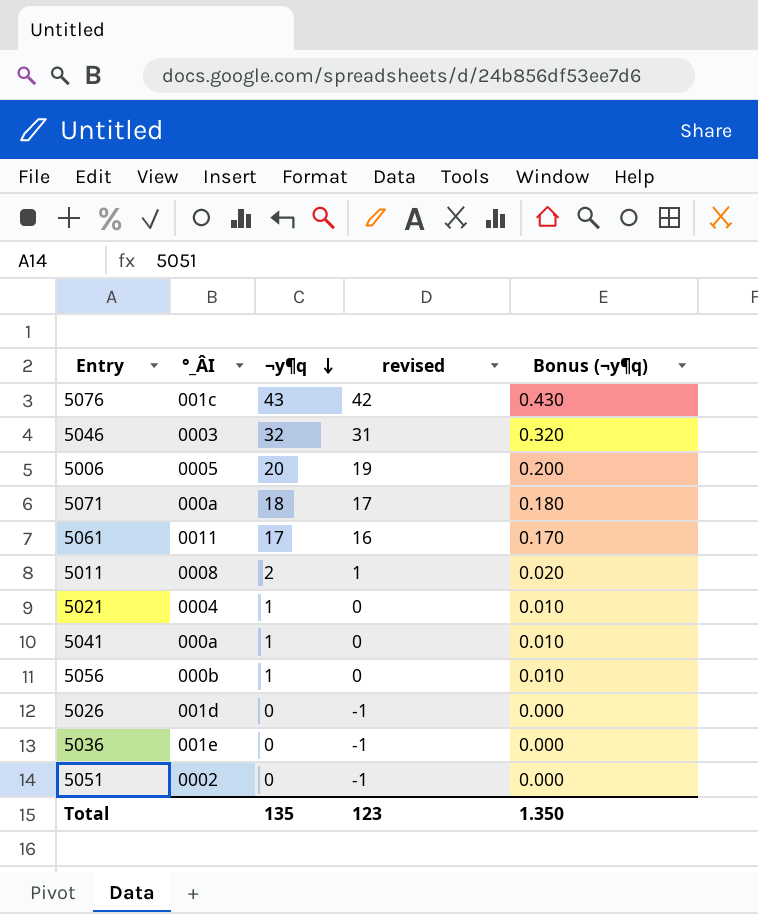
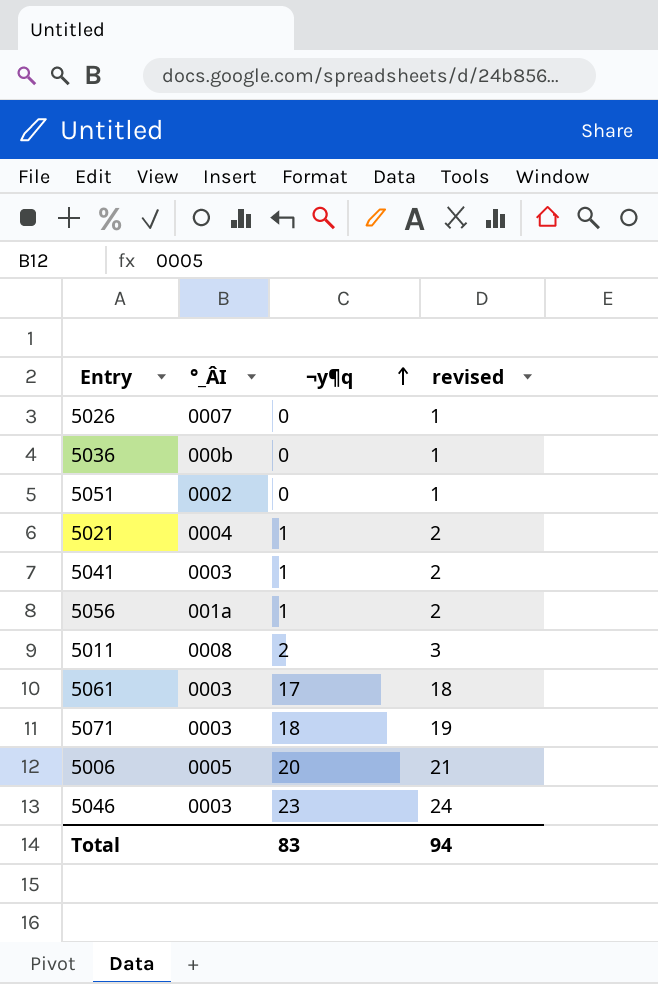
row order: ¬y¶q descending -> ¬y¶q ascending
column Bonus (¬y¶q) | formula: [¬y¶q] * 0.01 -> none
column revised | formula: [¬y¶q] - 1 -> [¬y¶q] + 1
row 5076: 001c | 43 | 42 | 0.430 -> none
5026 | °_ÂI: 001d -> 0007
5036 | °_ÂI: 001e -> 000b
5041 | °_ÂI: 000a -> 0003
5056 | °_ÂI: 000b -> 001a
5061 | °_ÂI: 0011 -> 0003
5071 | °_ÂI: 000a -> 0003
5046 | ¬y¶q: 32 -> 23
Total | ¬y¶q: 135 -> 83
Total | revised: 123 -> 94

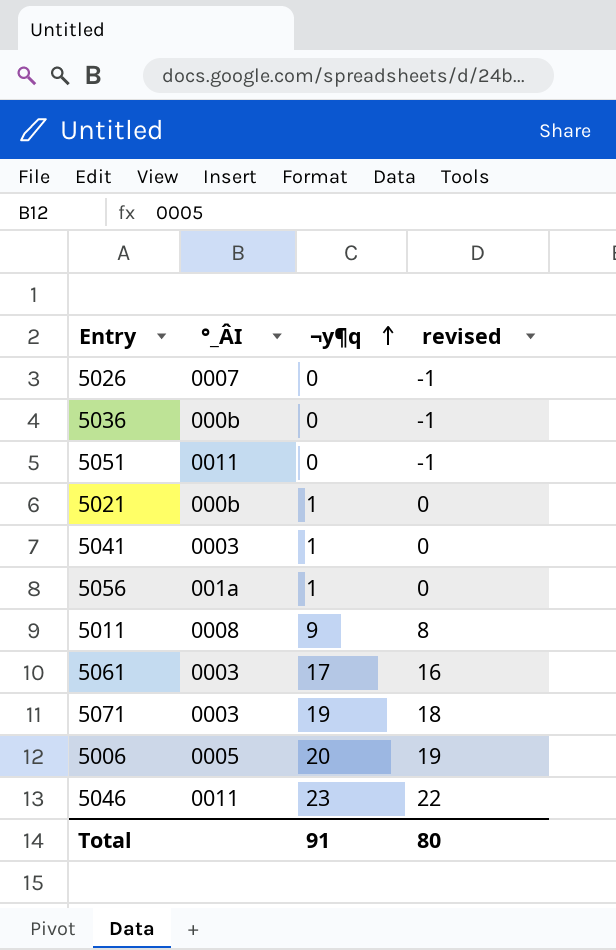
column revised | formula: [¬y¶q] + 1 -> [¬y¶q] - 1
5051 | °_ÂI: 0002 -> 0011
5021 | °_ÂI: 0004 -> 000b
5011 | ¬y¶q: 2 -> 9
5071 | ¬y¶q: 18 -> 19
5046 | °_ÂI: 0003 -> 0011
Total | ¬y¶q: 83 -> 91
Total | revised: 94 -> 80

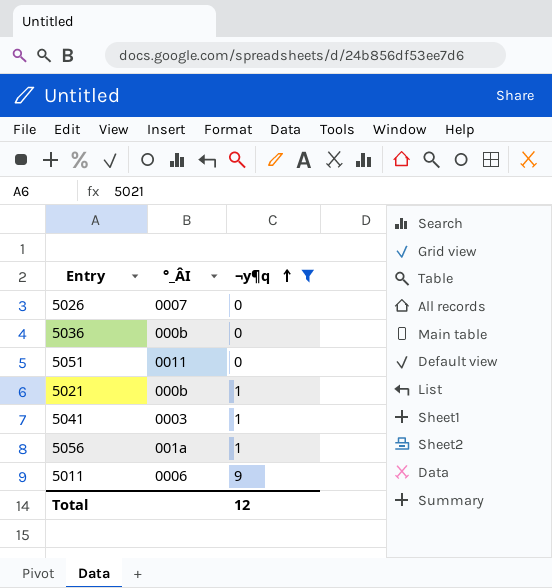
filter: none -> ¬y¶q <= 9
column revised | formula: [¬y¶q] - 1 -> none
5011 | °_ÂI: 0008 -> 0006
Total | ¬y¶q: 91 -> 12

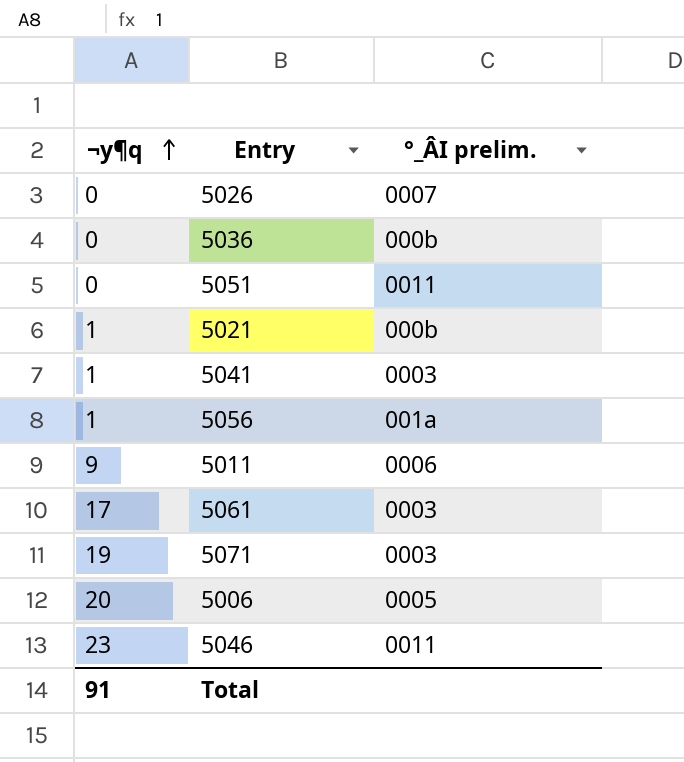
filter: ¬y¶q <= 9 -> none
column ¬y¶q | position: 3 -> 1
column name: °_ÂI -> °_ÂI prelim.
Total | ¬y¶q: 12 -> 91

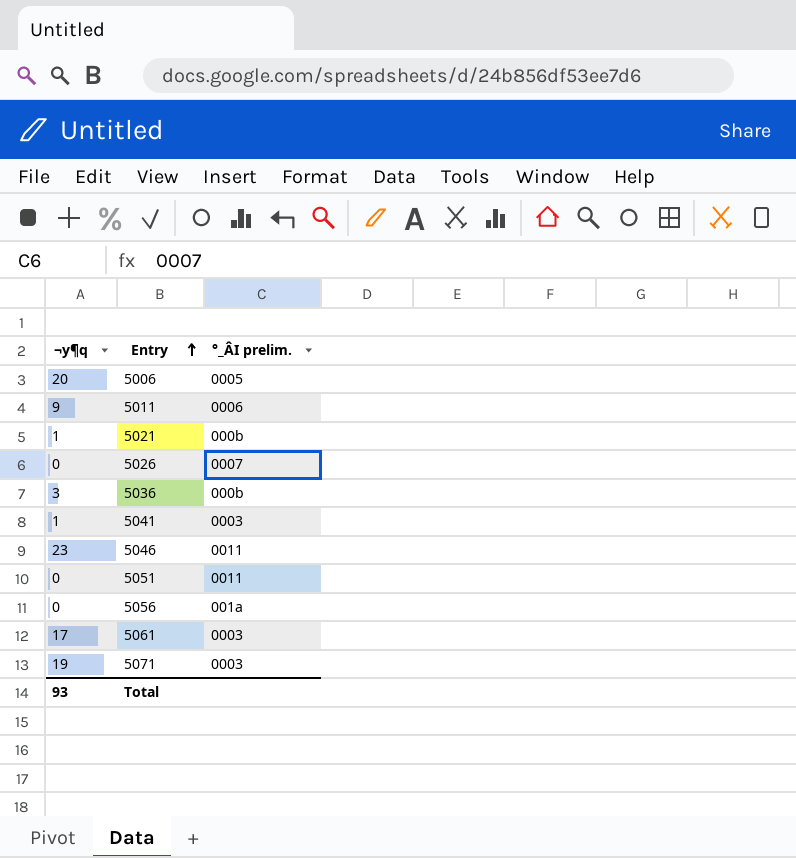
row order: ¬y¶q ascending -> Entry ascending
5036 | ¬y¶q: 0 -> 3
5056 | ¬y¶q: 1 -> 0
Total | ¬y¶q: 91 -> 93

